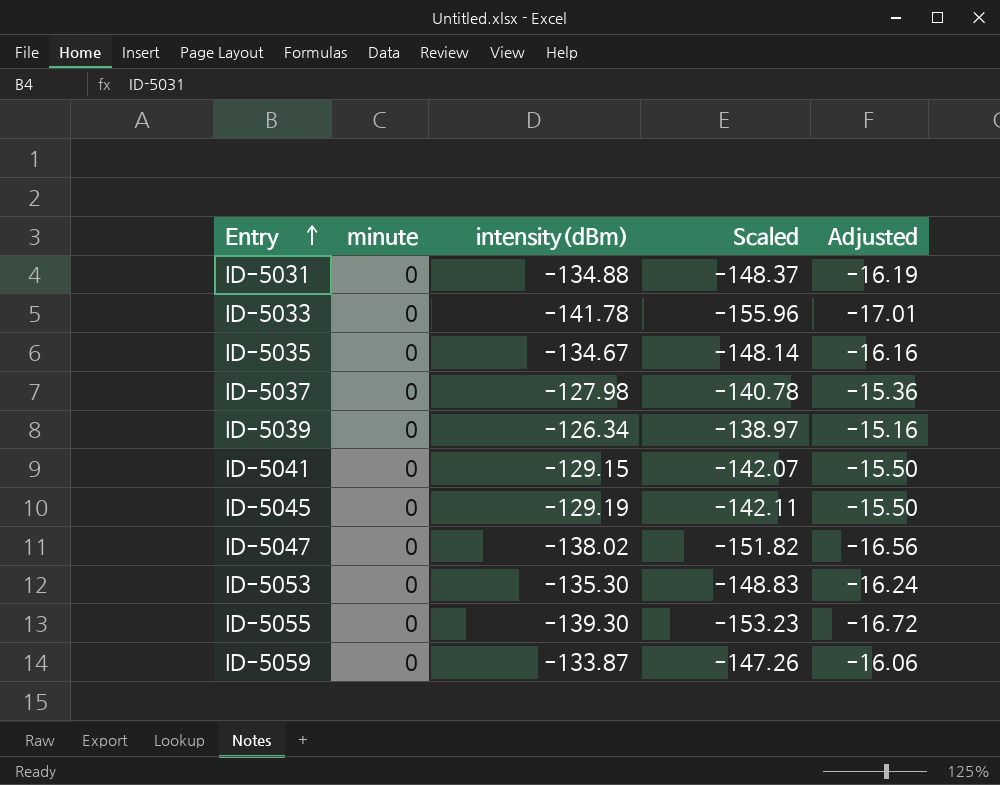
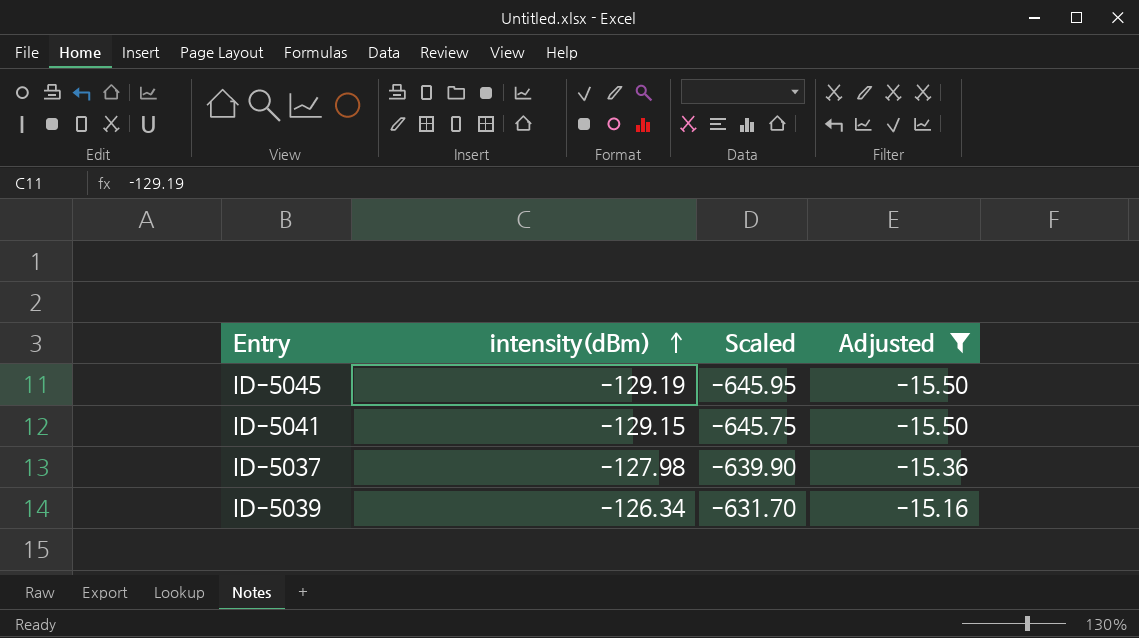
filter: none -> Adjusted >= -15.50
row order: Entry ascending -> intensity(dBm) ascending
column minute | position: 2 -> none
column Scaled | formula: [intensity(dBm)] * 1.1 -> [intensity(dBm)] * 5

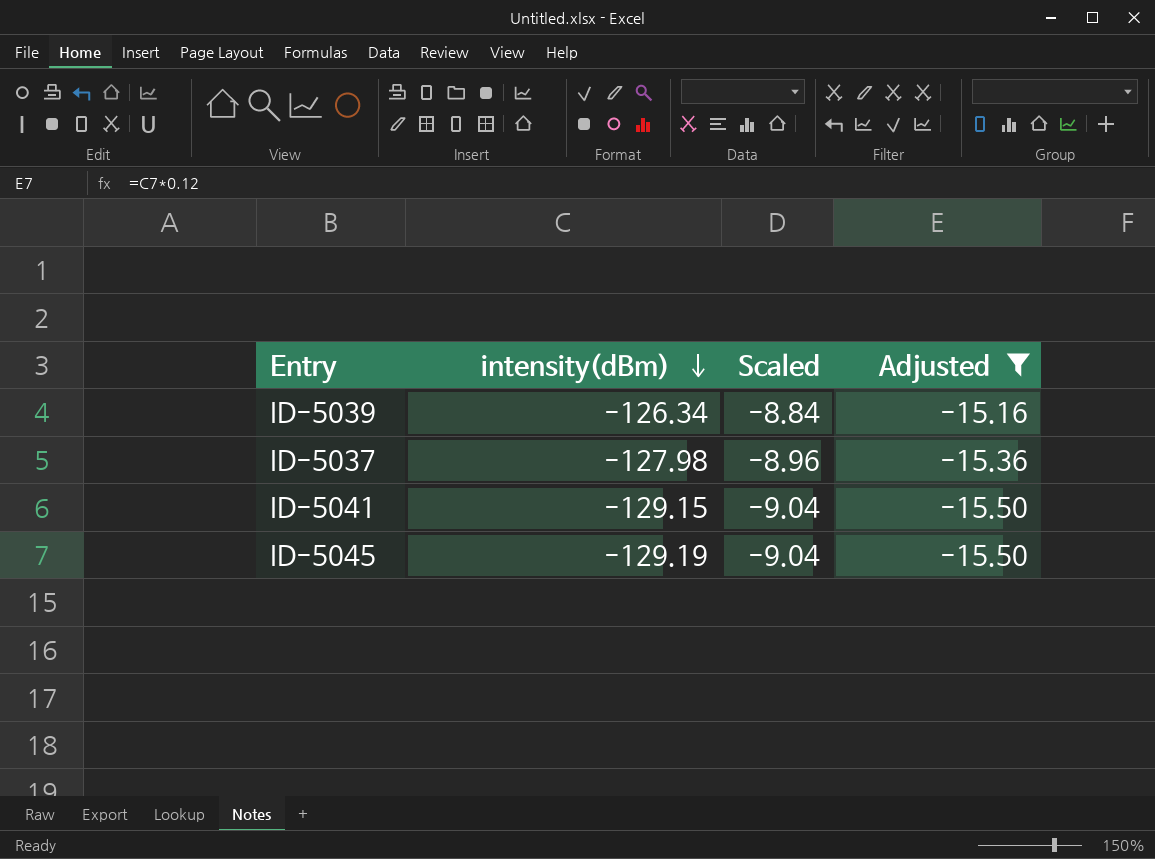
row order: intensity(dBm) ascending -> intensity(dBm) descending
column Scaled | formula: [intensity(dBm)] * 5 -> [intensity(dBm)] * 0.07

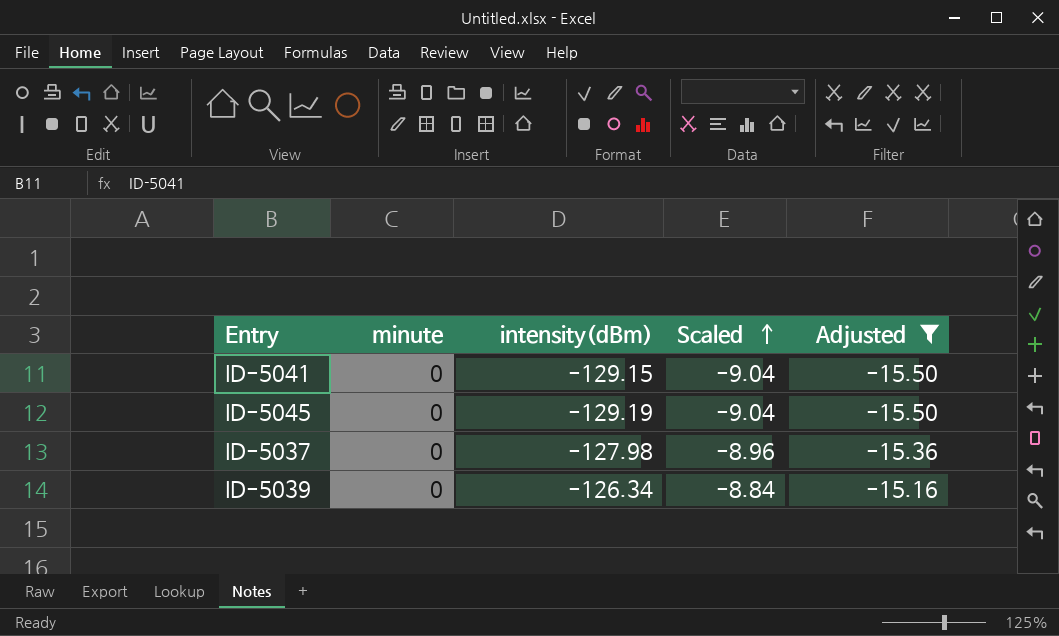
row order: intensity(dBm) descending -> Scaled ascending
column minute | position: none -> 2

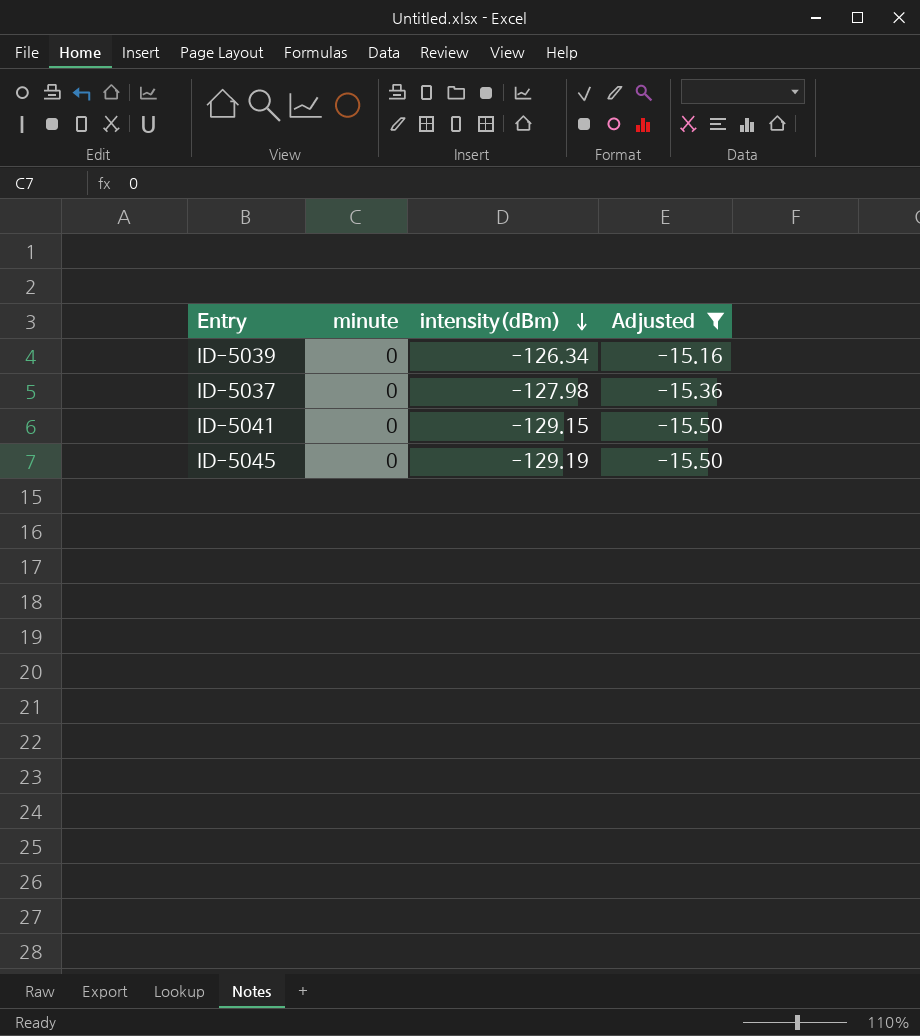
row order: Scaled ascending -> intensity(dBm) descending
column Scaled | formula: [intensity(dBm)] * 0.07 -> none

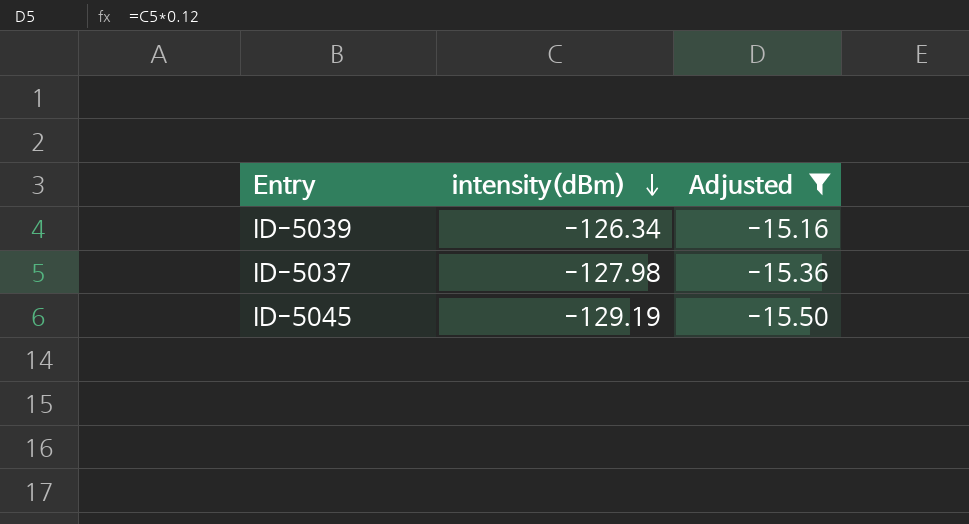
column minute | position: 2 -> none
row ID-5041: 0 | -129.15 | -15.50 -> none

